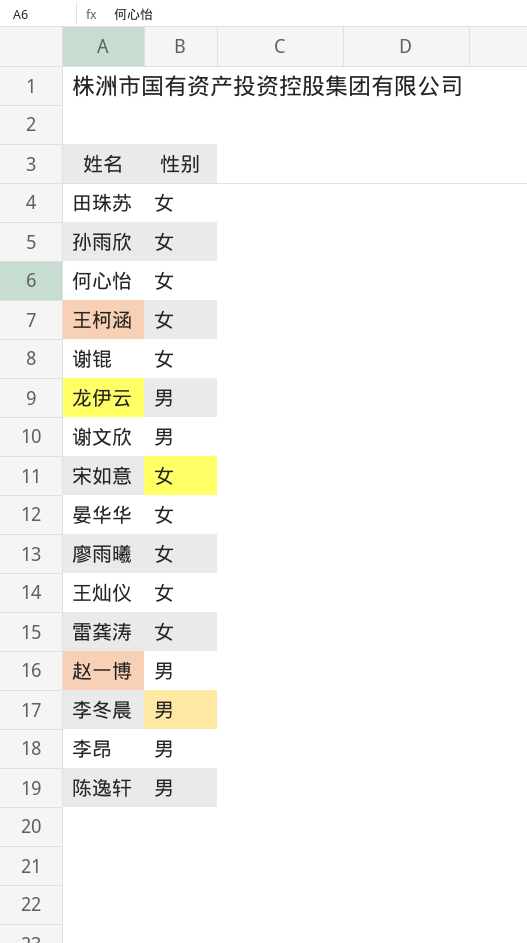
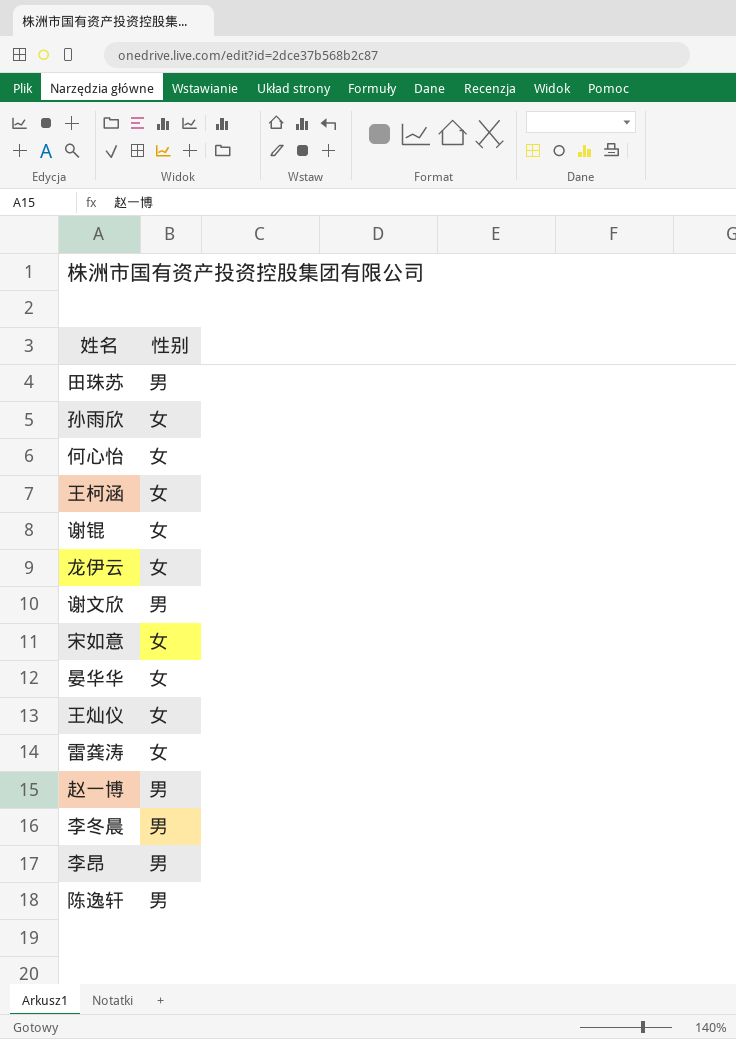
row 廖雨曦: 女 -> none
田珠苏 | 性别: 女 -> 男
龙伊云 | 性别: 男 -> 女

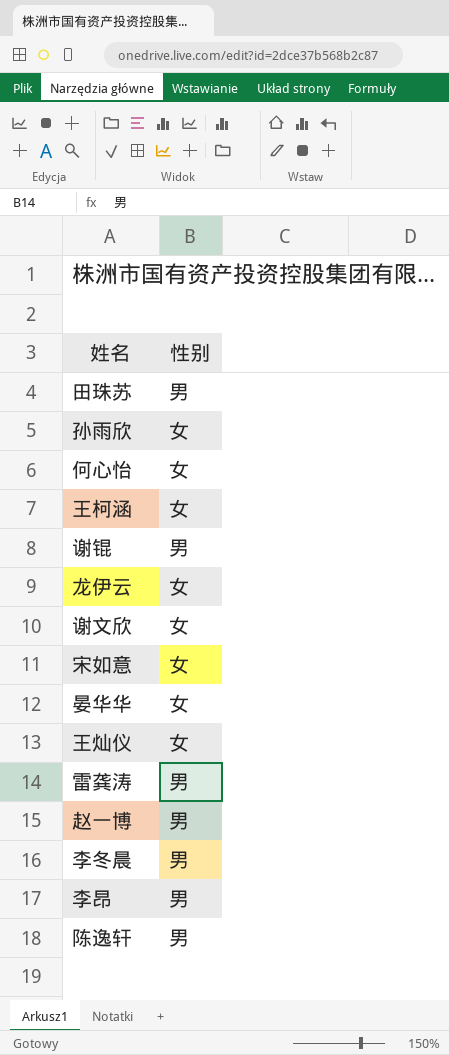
谢锟 | 性别: 女 -> 男
谢文欣 | 性别: 男 -> 女
雷龚涛 | 性别: 女 -> 男

